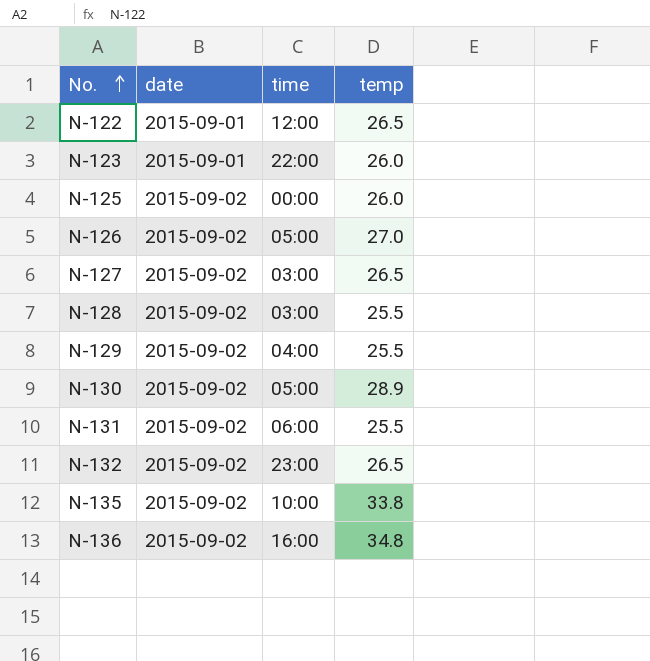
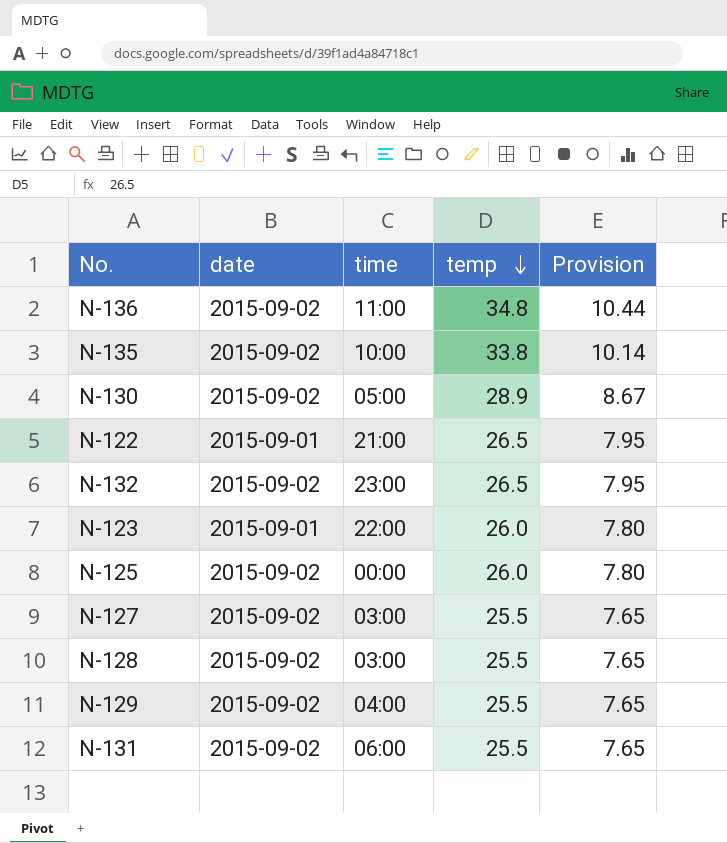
row order: No. ascending -> temp descending
column Provision | formula: none -> [temp] * 0.3
row N-126: 2015-09-02 | 05:00 | 27.0 -> none
N-136 | time: 16:00 -> 11:00
N-122 | time: 12:00 -> 21:00
N-127 | temp: 26.5 -> 25.5

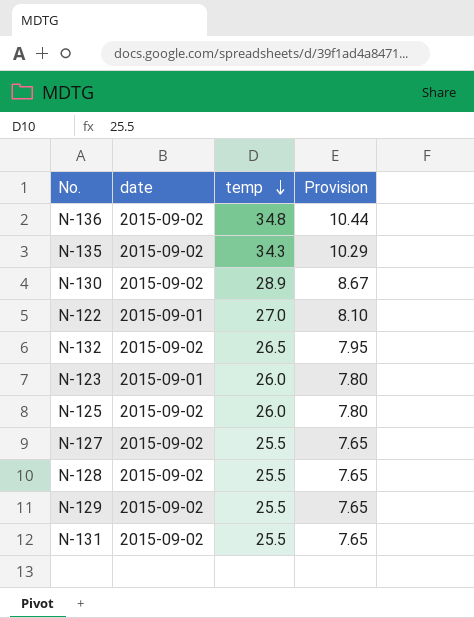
column time | position: 3 -> none
N-135 | temp: 33.8 -> 34.3
N-135 | Provision: 10.14 -> 10.29
N-122 | temp: 26.5 -> 27.0
N-122 | Provision: 7.95 -> 8.10

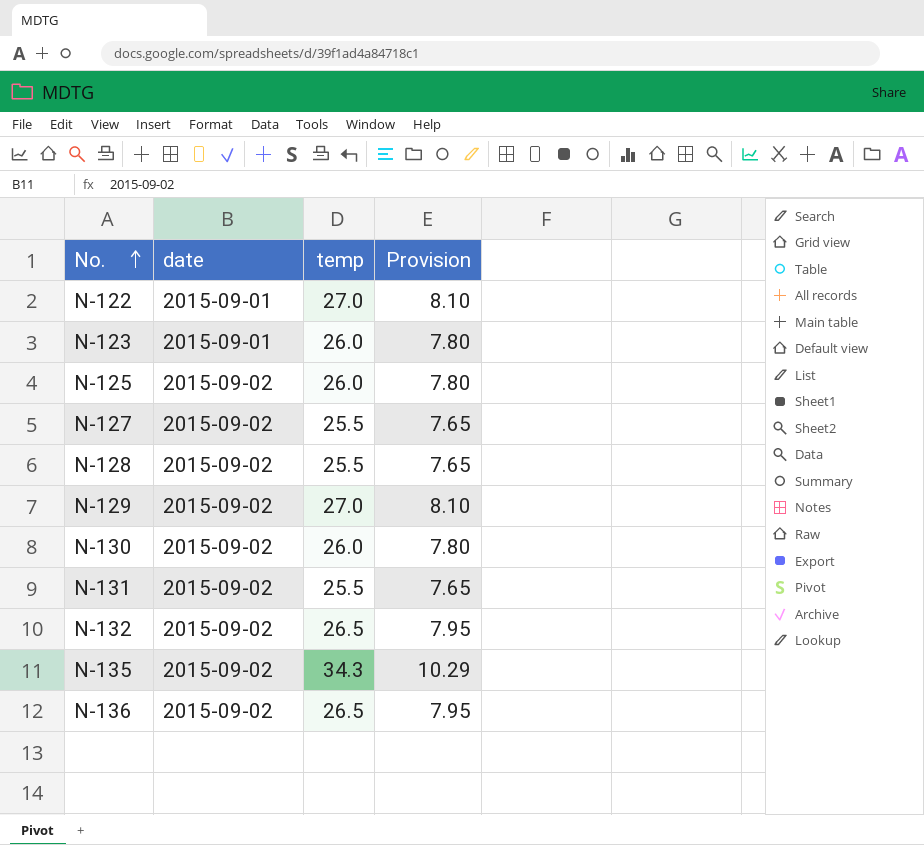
row order: temp descending -> No. ascending
N-129 | temp: 25.5 -> 27.0
N-129 | Provision: 7.65 -> 8.10
N-130 | temp: 28.9 -> 26.0
N-130 | Provision: 8.67 -> 7.80
N-136 | temp: 34.8 -> 26.5
N-136 | Provision: 10.44 -> 7.95

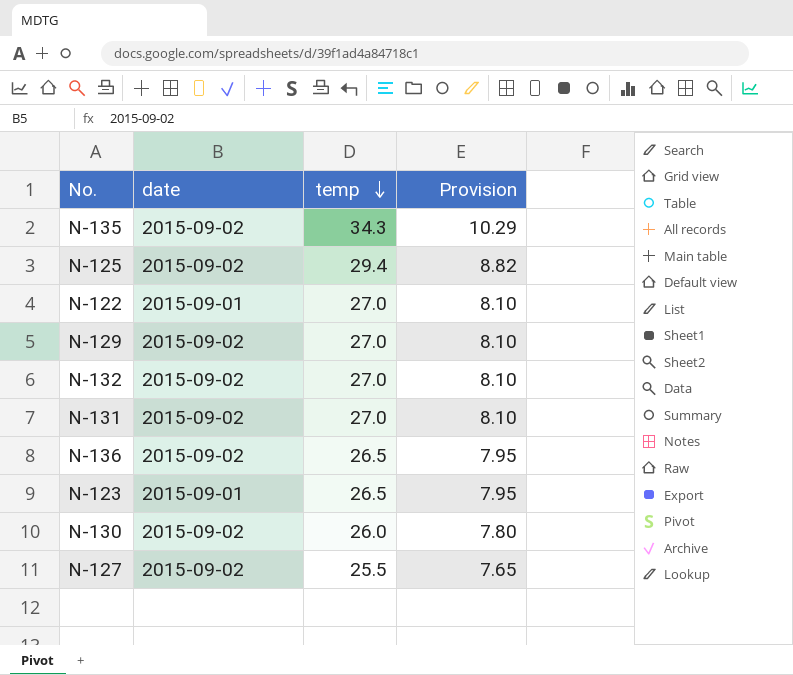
row order: No. ascending -> temp descending
row N-128: 2015-09-02 | 25.5 | 7.65 -> none
N-125 | temp: 26.0 -> 29.4
N-125 | Provision: 7.80 -> 8.82
N-132 | temp: 26.5 -> 27.0
N-132 | Provision: 7.95 -> 8.10
N-131 | temp: 25.5 -> 27.0
N-131 | Provision: 7.65 -> 8.10
N-123 | temp: 26.0 -> 26.5
N-123 | Provision: 7.80 -> 7.95

